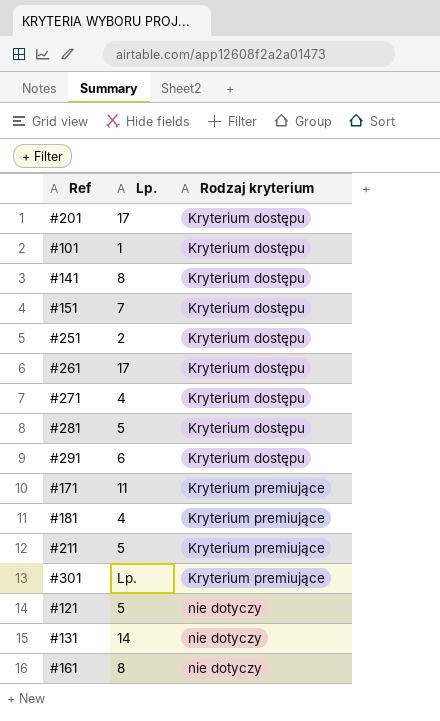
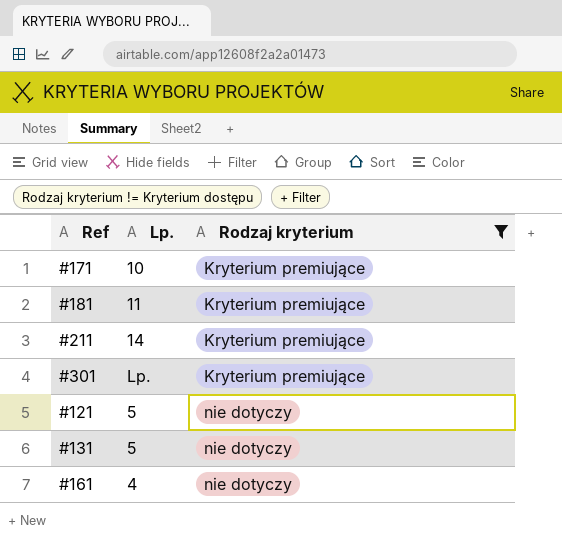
filter: none -> Rodzaj kryterium != Kryterium dostępu
#171 | Lp.: 11 -> 10
#181 | Lp.: 4 -> 11
#211 | Lp.: 5 -> 14
#131 | Lp.: 14 -> 5
#161 | Lp.: 8 -> 4

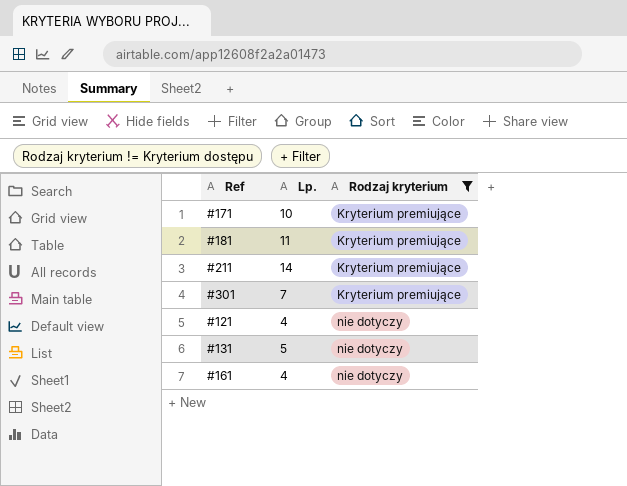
#301 | Lp.: Lp. -> 7
#121 | Lp.: 5 -> 4

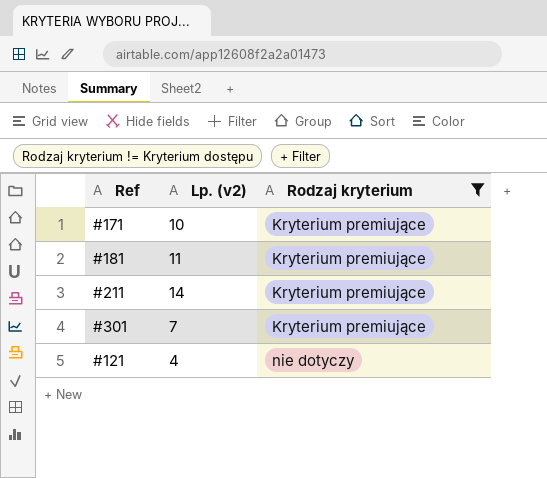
column name: Lp. -> Lp. (v2)
row #131: 5 | nie dotyczy -> none
row #161: 4 | nie dotyczy -> none

